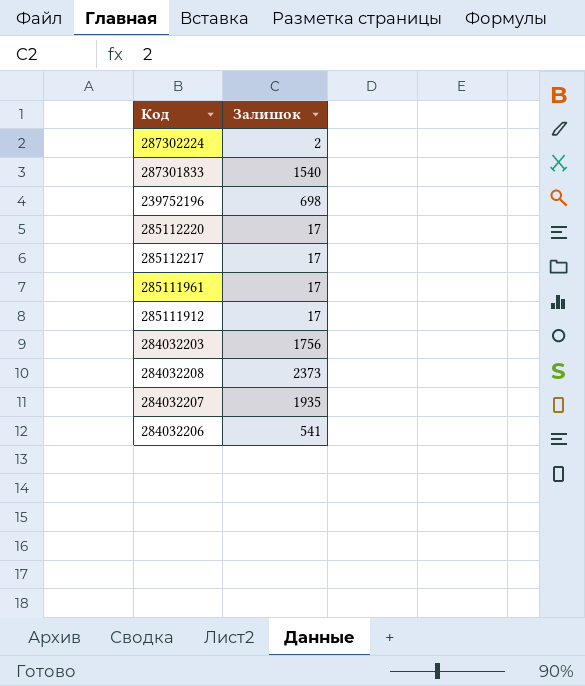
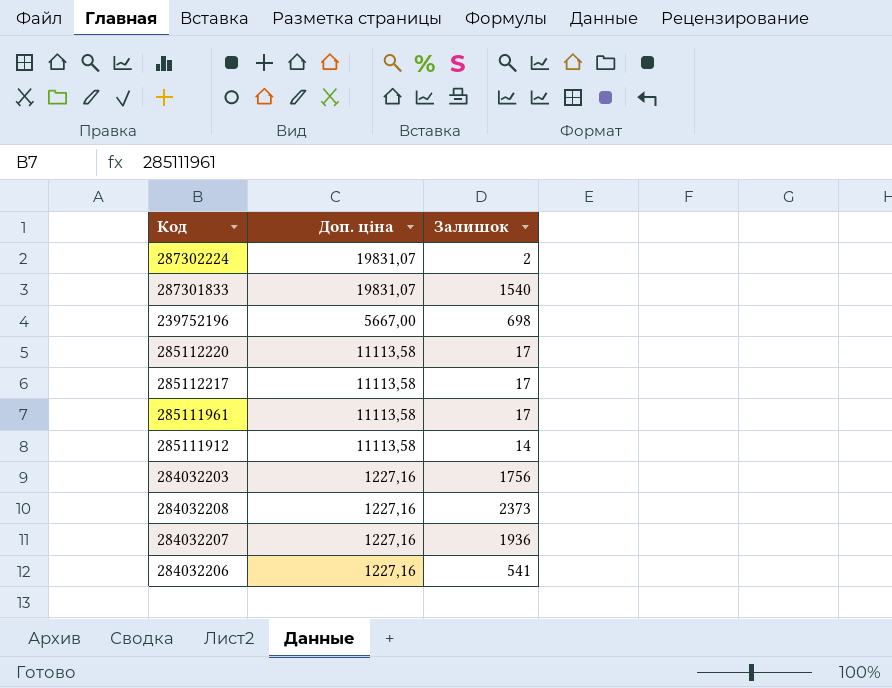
column Доп. ціна | position: none -> 2
285111912 | Залишок: 17 -> 14
284032207 | Залишок: 1935 -> 1936

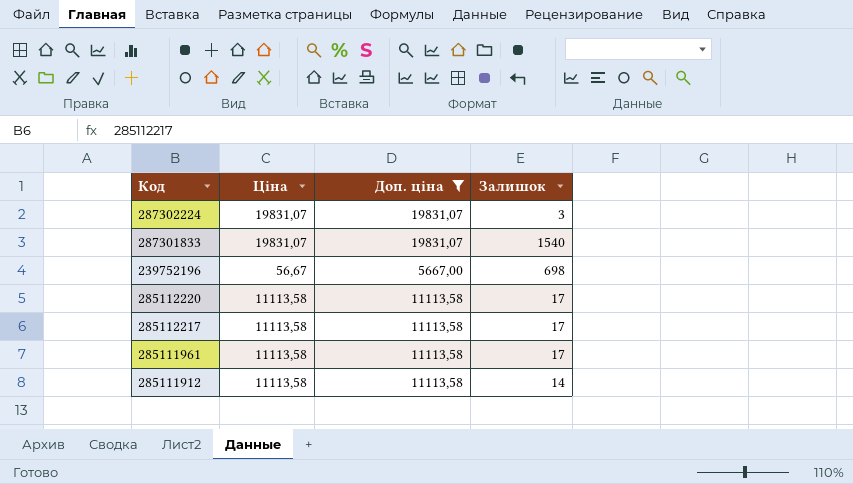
filter: none -> Доп. ціна != 1227,16
column Ціна | position: none -> 2
287302224 | Залишок: 2 -> 3

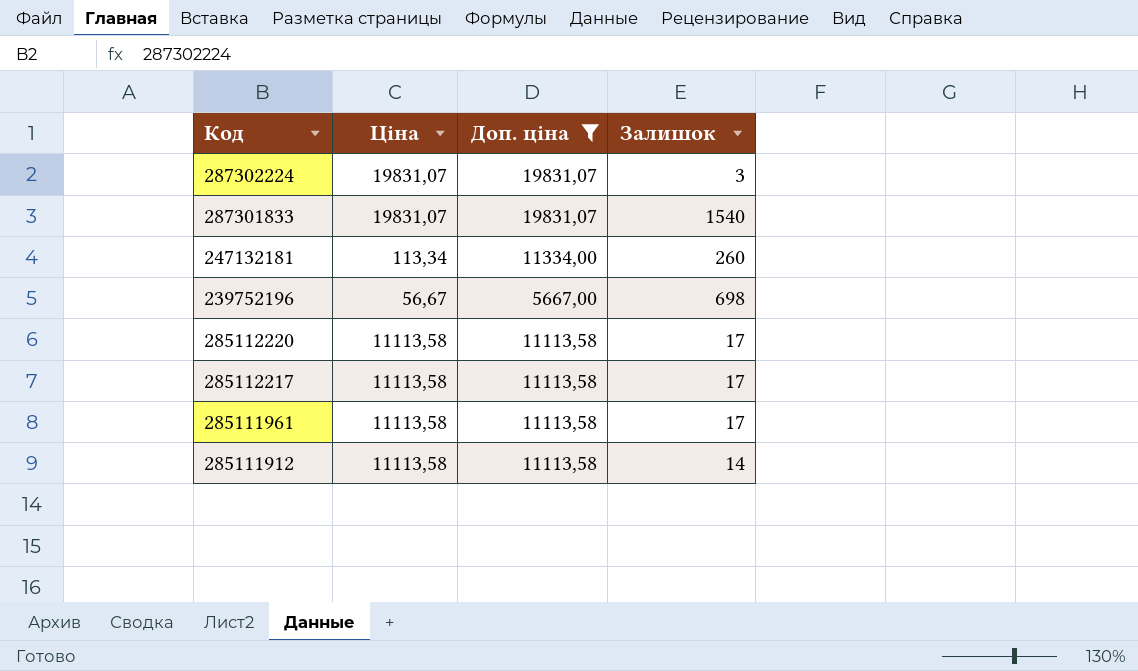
row 247132181: none -> 113,34 | 11334,00 | 260

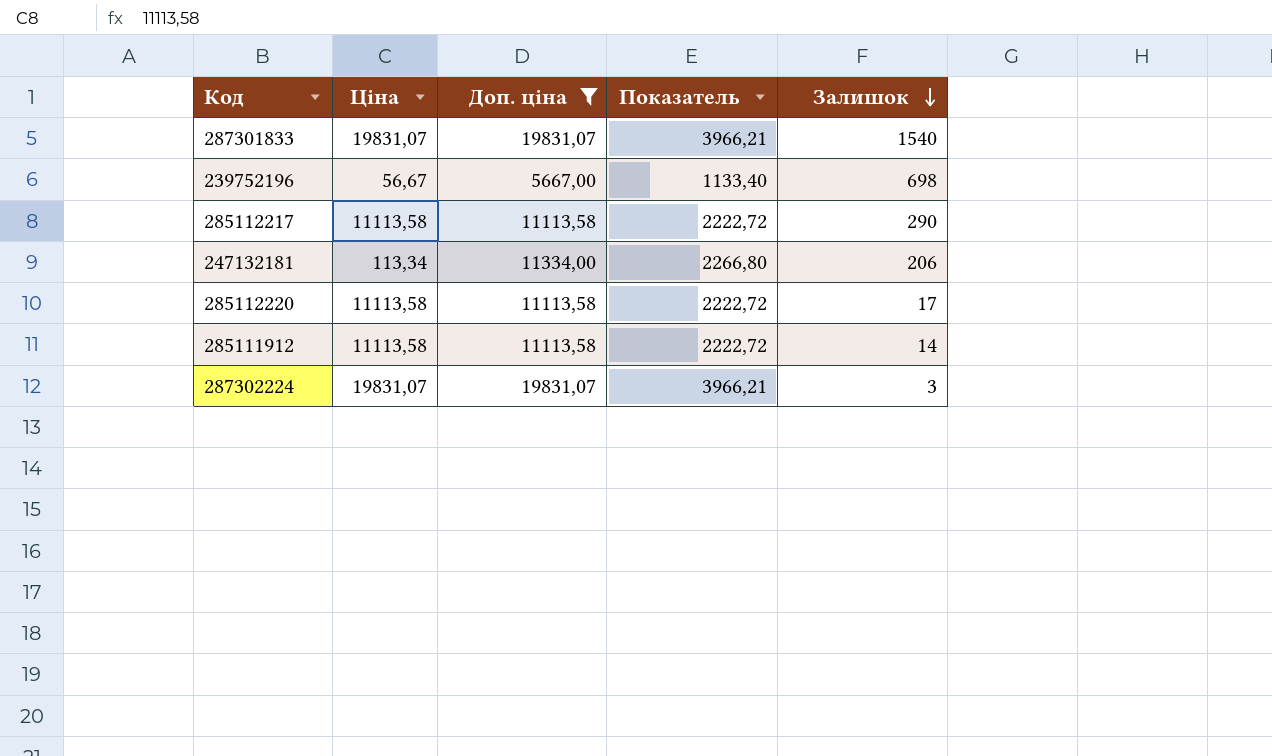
row order: none -> Залишок descending
column Показатель | formula: none -> [Доп. ціна] * 0,2
row 285111961: 11113,58 | 11113,58 | 17 -> none
285112217 | Залишок: 17 -> 290
247132181 | Залишок: 260 -> 206

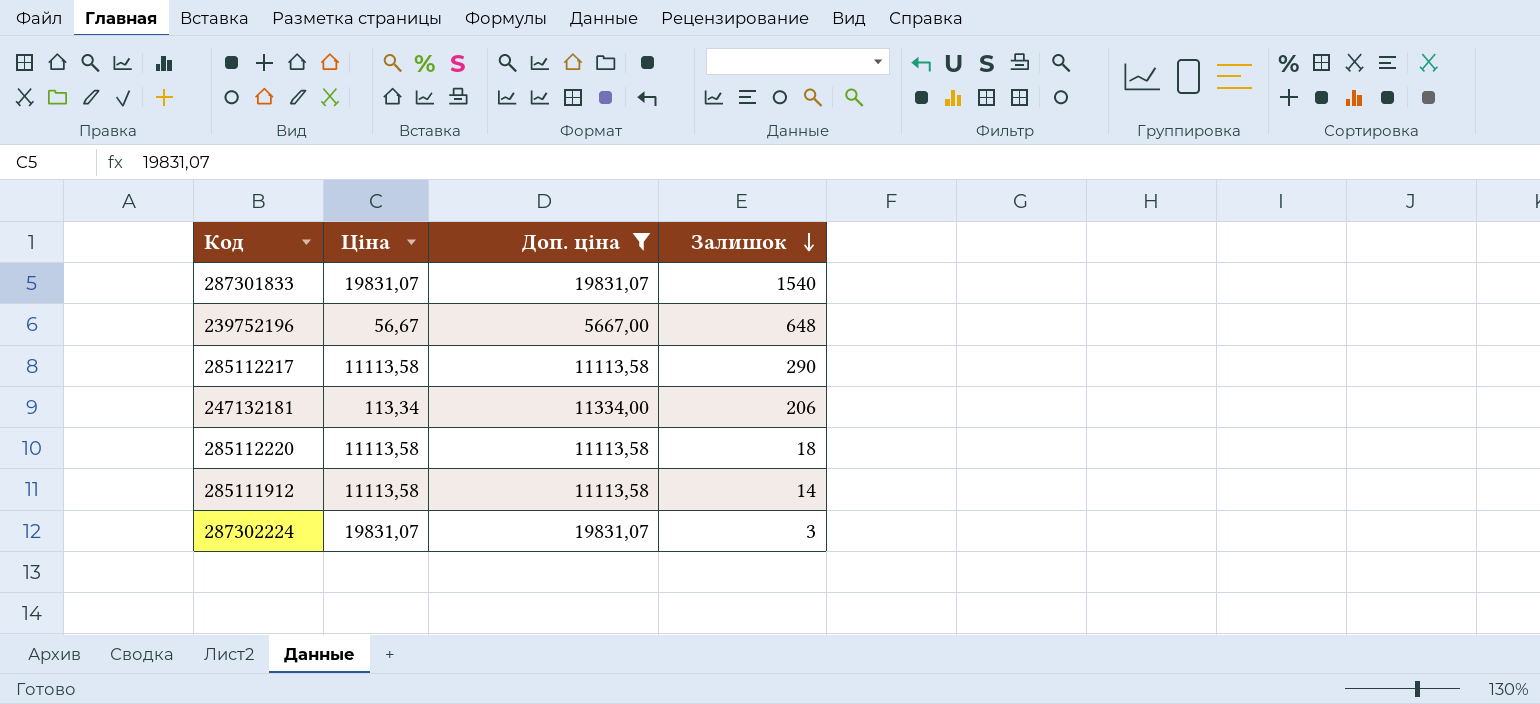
column Показатель | formula: [Доп. ціна] * 0,2 -> none
239752196 | Залишок: 698 -> 648
285112220 | Залишок: 17 -> 18

